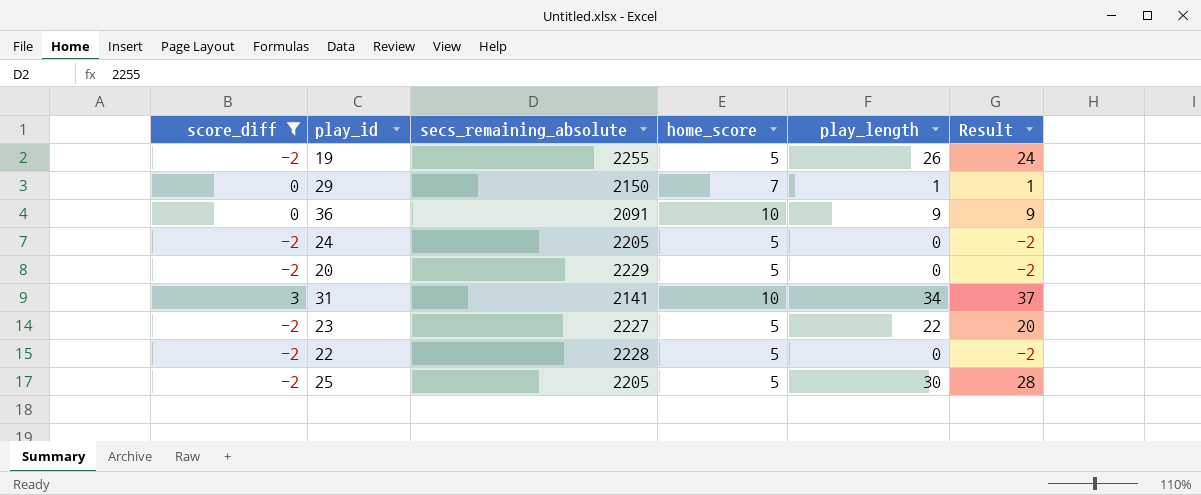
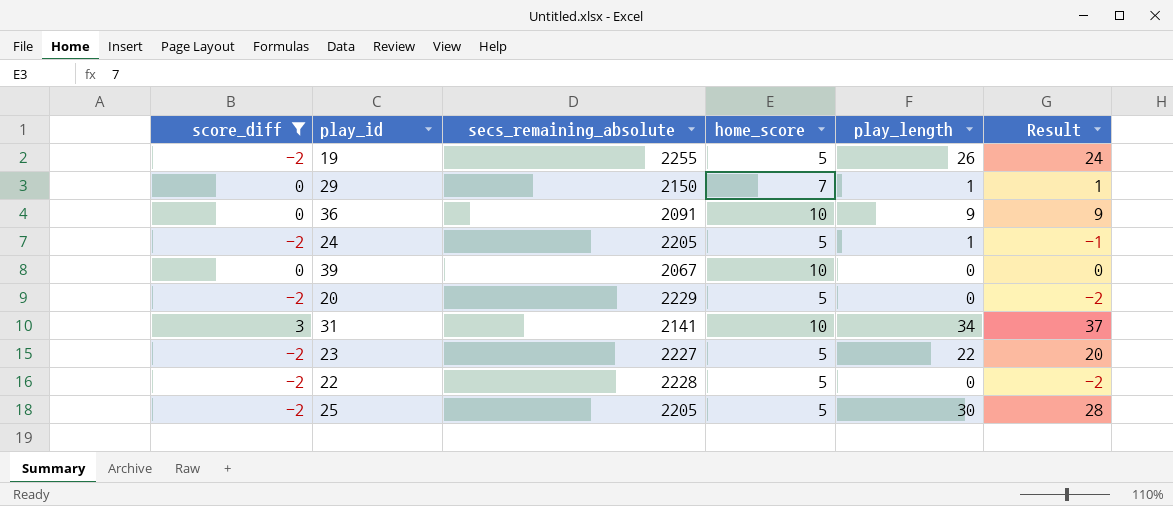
24 | play_length: 0 -> 1
24 | Result: -2 -> -1
row 39: none -> 0 | 2067 | 10 | 0 | 0

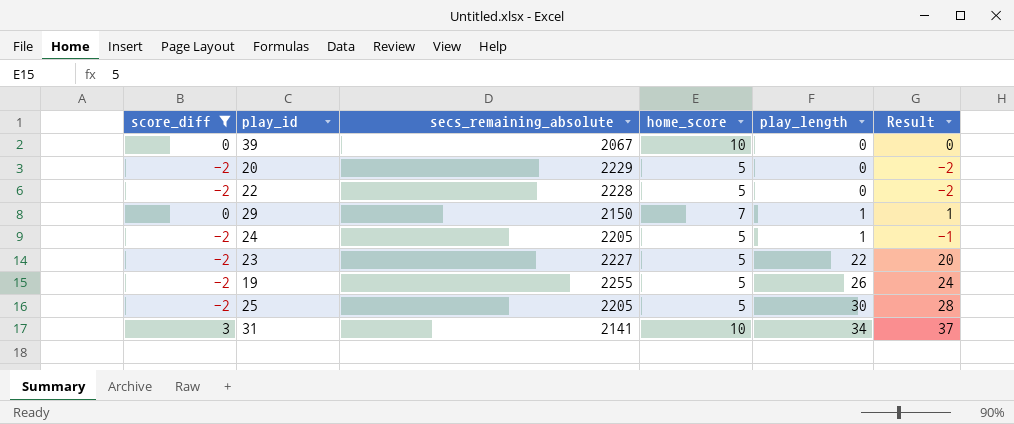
row order: none -> play_length ascending
row 36: 0 | 2091 | 10 | 9 | 9 -> none

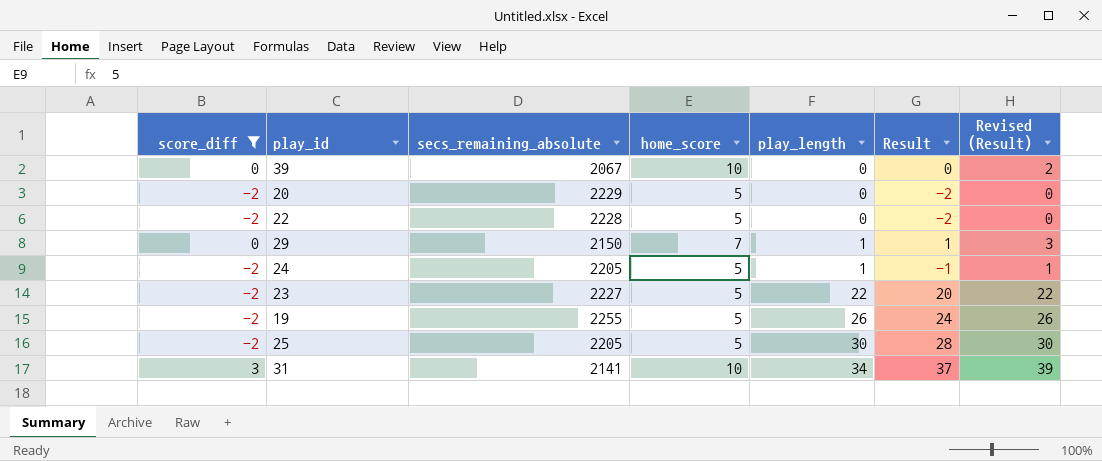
column Revised (Result) | formula: none -> [Result] + 2

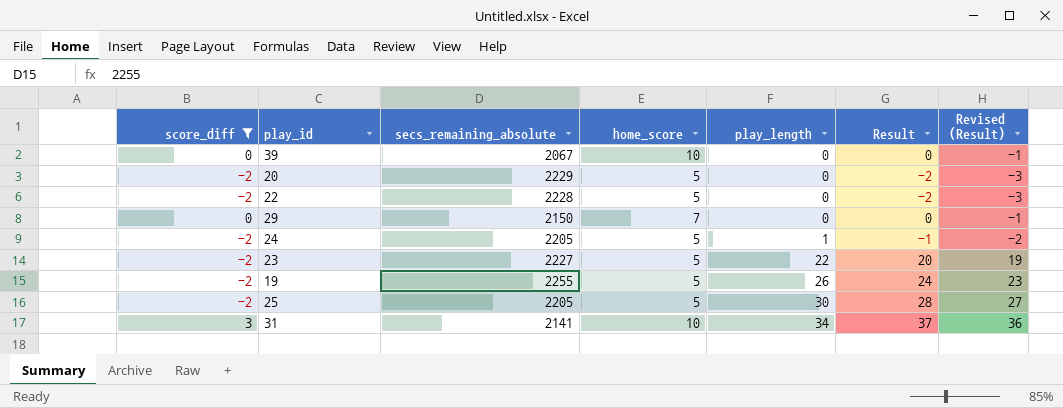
column Revised (Result) | formula: [Result] + 2 -> [Result] - 1
29 | play_length: 1 -> 0
29 | Result: 1 -> 0

